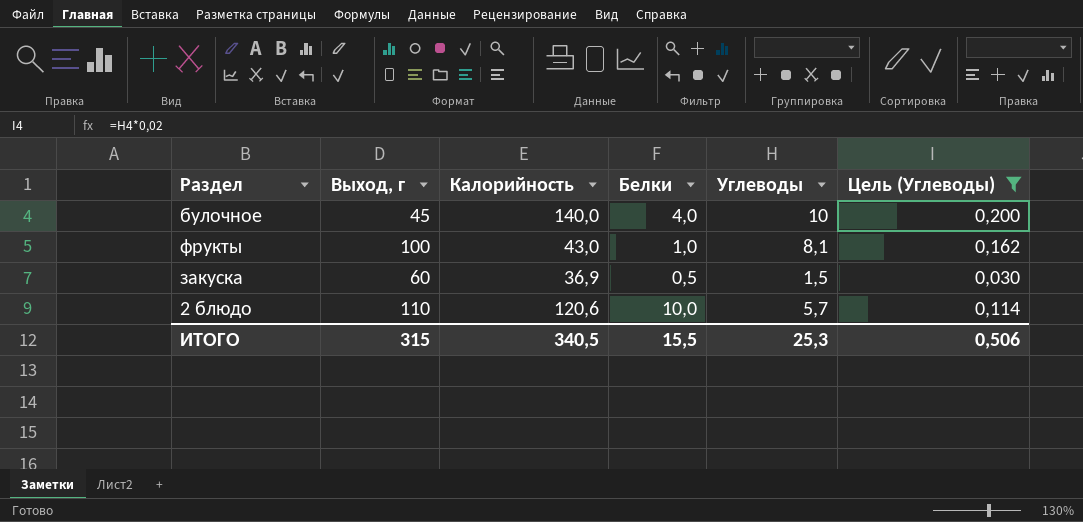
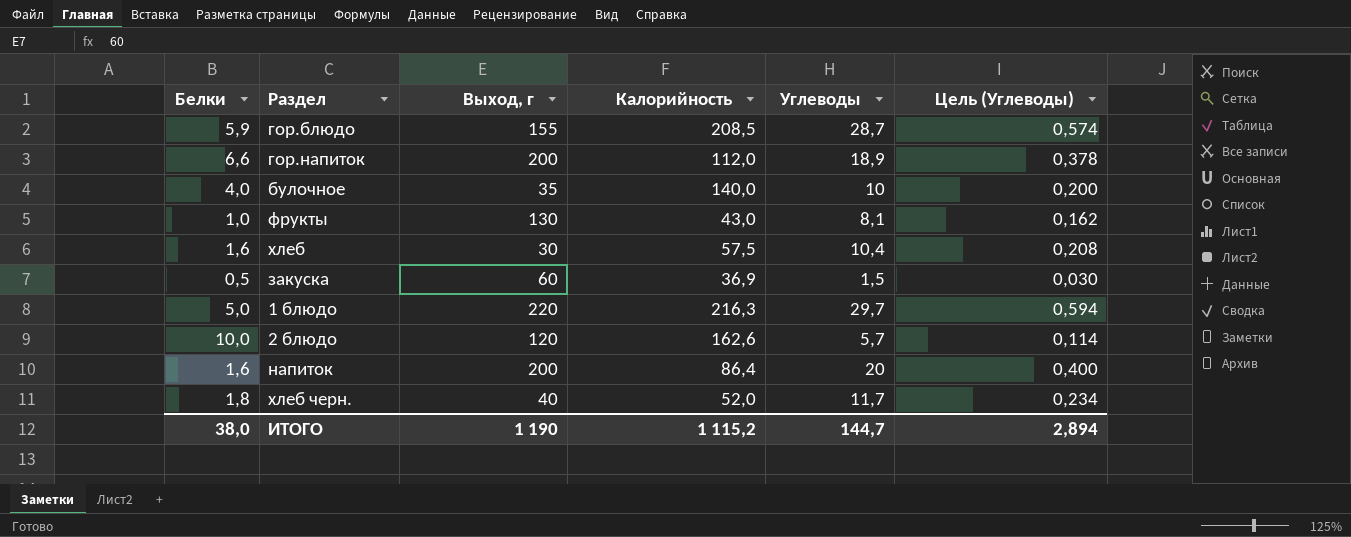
filter: Цель (Углеводы) <= 0,200 -> none
column Белки | position: 4 -> 1
булочное | Выход, г: 45 -> 35
фрукты | Выход, г: 100 -> 130
2 блюдо | Выход, г: 110 -> 120
2 блюдо | Калорийность: 120,6 -> 162,6
ИТОГО | Белки: 15,5 -> 38,0
ИТОГО | Выход, г: 315 -> 1 190
ИТОГО | Калорийность: 340,5 -> 1 115,2
ИТОГО | Углеводы: 25,3 -> 144,7
ИТОГО | Цель (Углеводы): 0,506 -> 2,894

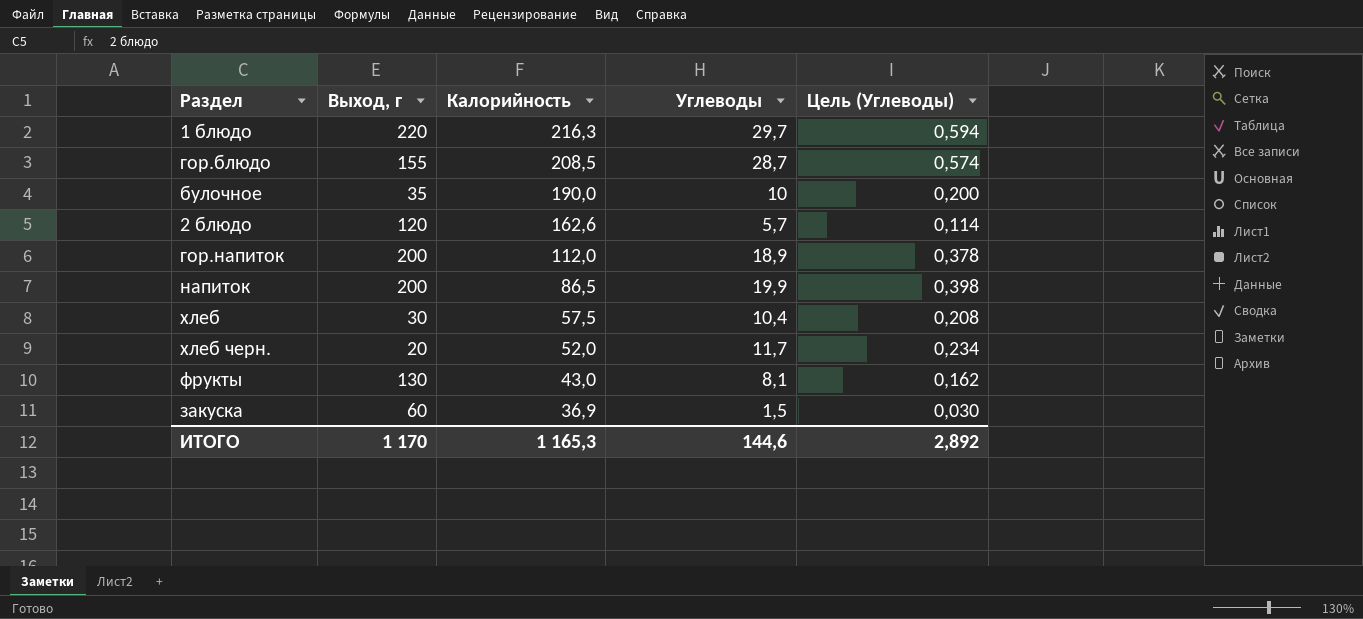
row order: none -> Калорийность descending
column Белки | position: 1 -> none
булочное | Калорийность: 140,0 -> 190,0
напиток | Калорийность: 86,4 -> 86,5
напиток | Углеводы: 20 -> 19,9
напиток | Цель (Углеводы): 0,400 -> 0,398
хлеб черн. | Выход, г: 40 -> 20
ИТОГО | Выход, г: 1 190 -> 1 170
ИТОГО | Калорийность: 1 115,2 -> 1 165,3
ИТОГО | Углеводы: 144,7 -> 144,6
ИТОГО | Цель (Углеводы): 2,894 -> 2,892

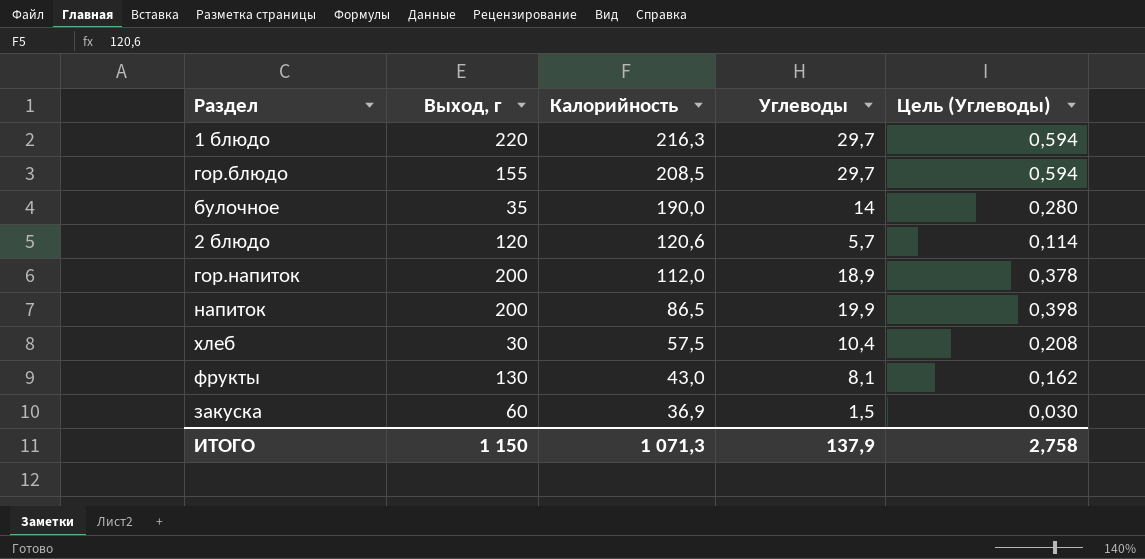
row хлеб черн.: 20 | 52,0 | 11,7 | 0,234 -> none
гор.блюдо | Углеводы: 28,7 -> 29,7
гор.блюдо | Цель (Углеводы): 0,574 -> 0,594
булочное | Углеводы: 10 -> 14
булочное | Цель (Углеводы): 0,200 -> 0,280
2 блюдо | Калорийность: 162,6 -> 120,6
ИТОГО | Выход, г: 1 170 -> 1 150
ИТОГО | Калорийность: 1 165,3 -> 1 071,3
ИТОГО | Углеводы: 144,6 -> 137,9
ИТОГО | Цель (Углеводы): 2,892 -> 2,758

